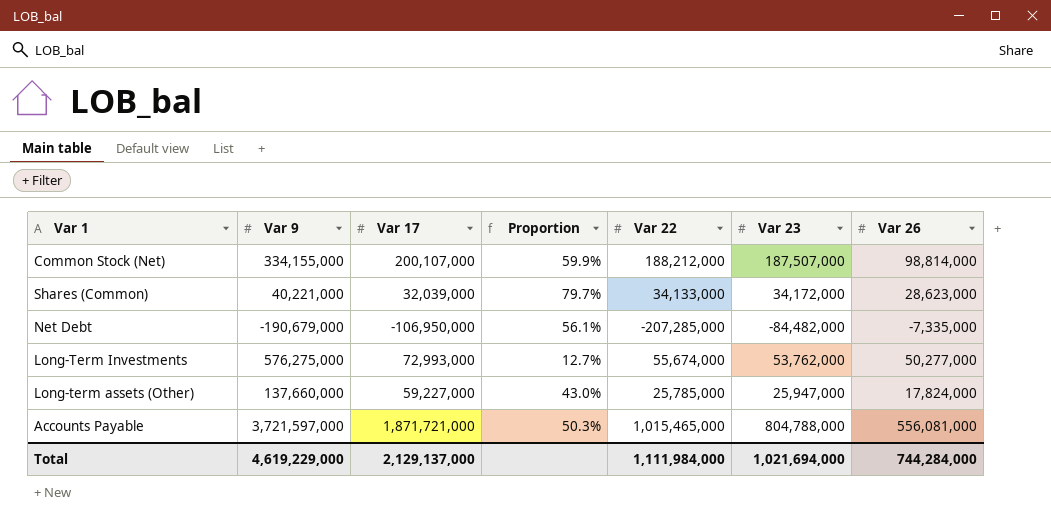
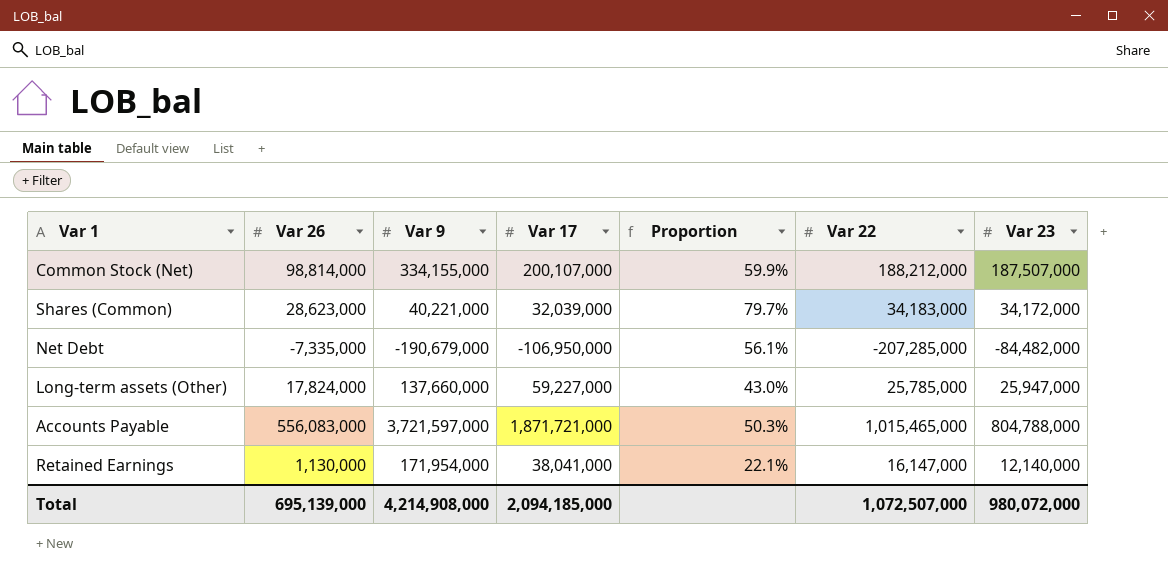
column Var 26 | position: 7 -> 2
row Long-Term Investments: 576,275,000 | 72,993,000 | 12.7% | 55,674,000 | 53,762,000 | 50,277,000 -> none
Shares (Common) | Var 22: 34,133,000 -> 34,183,000
Accounts Payable | Var 26: 556,081,000 -> 556,083,000
row Retained Earnings: none -> 1,130,000 | 171,954,000 | 38,041,000 | 22.1% | 16,147,000 | 12,140,000
Total | Var 26: 744,284,000 -> 695,139,000
Total | Var 9: 4,619,229,000 -> 4,214,908,000
Total | Var 17: 2,129,137,000 -> 2,094,185,000
Total | Var 22: 1,111,984,000 -> 1,072,507,000
Total | Var 23: 1,021,694,000 -> 980,072,000

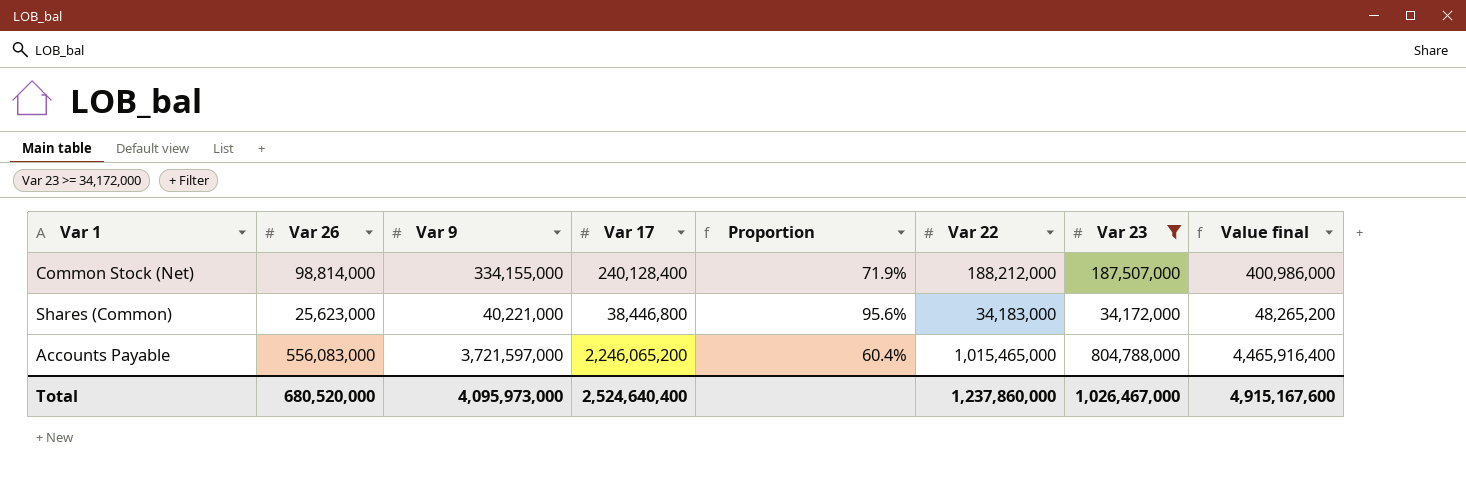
filter: none -> Var 23 >= 34,172,000
column Value final | formula: none -> [Var 9] * 1.2
Common Stock (Net) | Var 17: 200,107,000 -> 240,128,400
Common Stock (Net) | Proportion: 59.9% -> 71.9%
Shares (Common) | Var 26: 28,623,000 -> 25,623,000
Shares (Common) | Var 17: 32,039,000 -> 38,446,800
Shares (Common) | Proportion: 79.7% -> 95.6%
Accounts Payable | Var 17: 1,871,721,000 -> 2,246,065,200
Accounts Payable | Proportion: 50.3% -> 60.4%
Total | Var 26: 695,139,000 -> 680,520,000
Total | Var 9: 4,214,908,000 -> 4,095,973,000
Total | Var 17: 2,094,185,000 -> 2,524,640,400
Total | Var 22: 1,072,507,000 -> 1,237,860,000
Total | Var 23: 980,072,000 -> 1,026,467,000

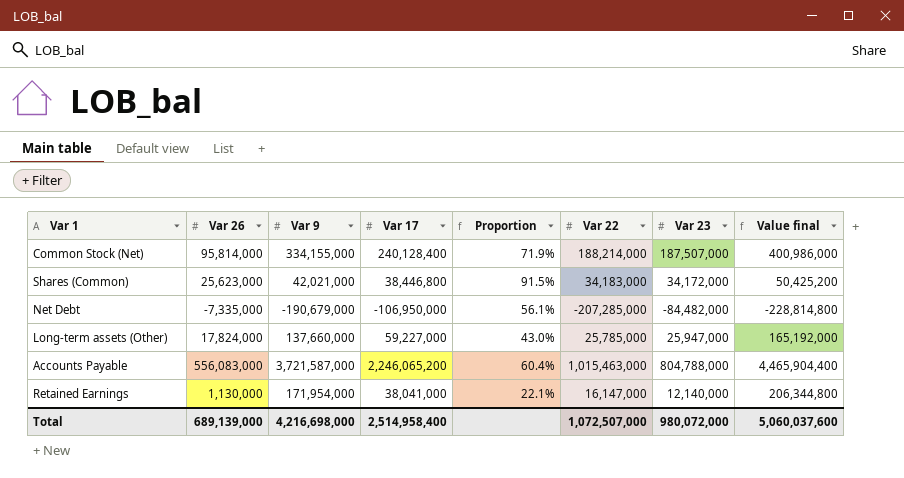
filter: Var 23 >= 34,172,000 -> none
Common Stock (Net) | Var 26: 98,814,000 -> 95,814,000
Common Stock (Net) | Var 22: 188,212,000 -> 188,214,000
Shares (Common) | Var 9: 40,221,000 -> 42,021,000
Shares (Common) | Proportion: 95.6% -> 91.5%
Shares (Common) | Value final: 48,265,200 -> 50,425,200
Accounts Payable | Var 9: 3,721,597,000 -> 3,721,587,000
Accounts Payable | Var 22: 1,015,465,000 -> 1,015,463,000
Accounts Payable | Value final: 4,465,916,400 -> 4,465,904,400
Total | Var 26: 680,520,000 -> 689,139,000
Total | Var 9: 4,095,973,000 -> 4,216,698,000
Total | Var 17: 2,524,640,400 -> 2,514,958,400
Total | Var 22: 1,237,860,000 -> 1,072,507,000
Total | Var 23: 1,026,467,000 -> 980,072,000
Total | Value final: 4,915,167,600 -> 5,060,037,600

